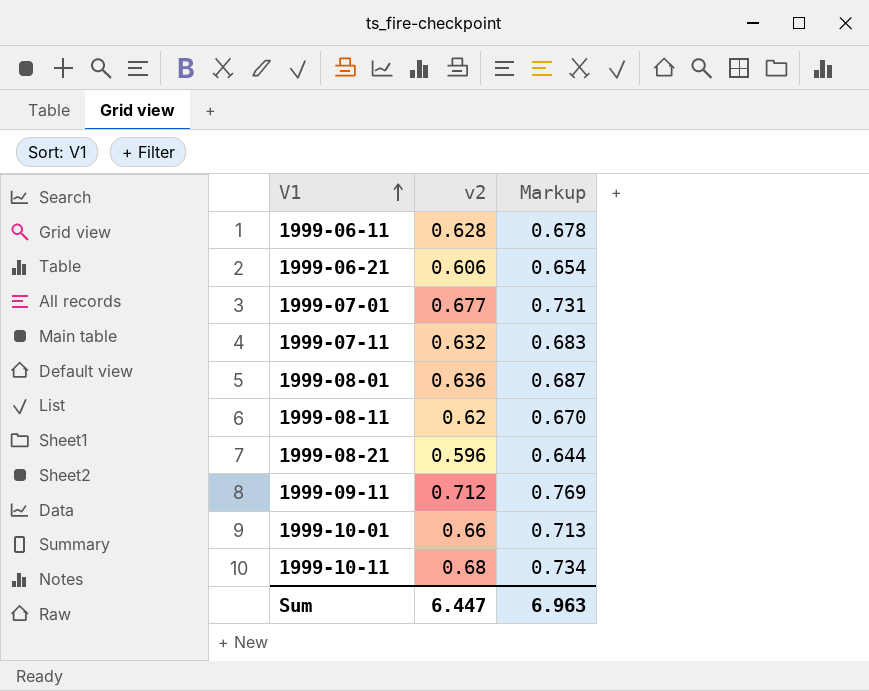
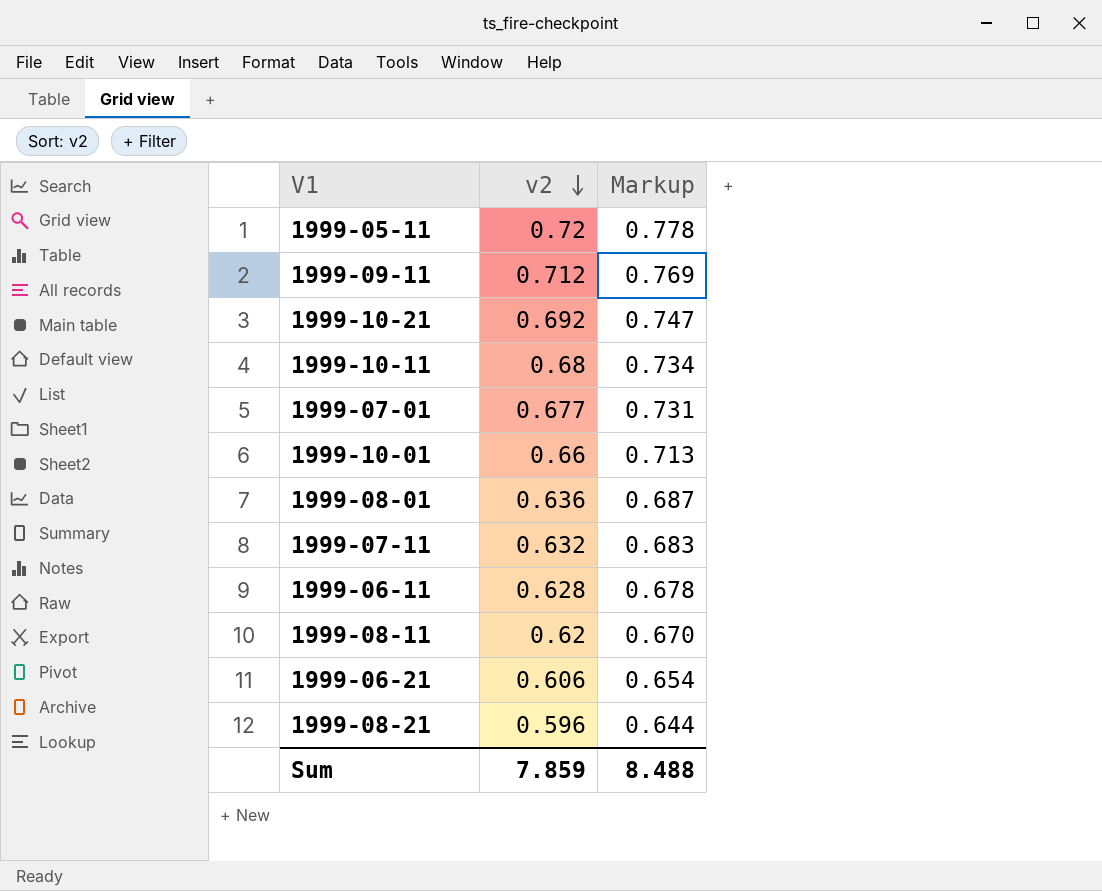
row order: V1 ascending -> v2 descending
row 1999-05-11: none -> 0.72 | 0.778
row 1999-10-21: none -> 0.692 | 0.747
Sum | v2: 6.447 -> 7.859
Sum | Markup: 6.963 -> 8.488

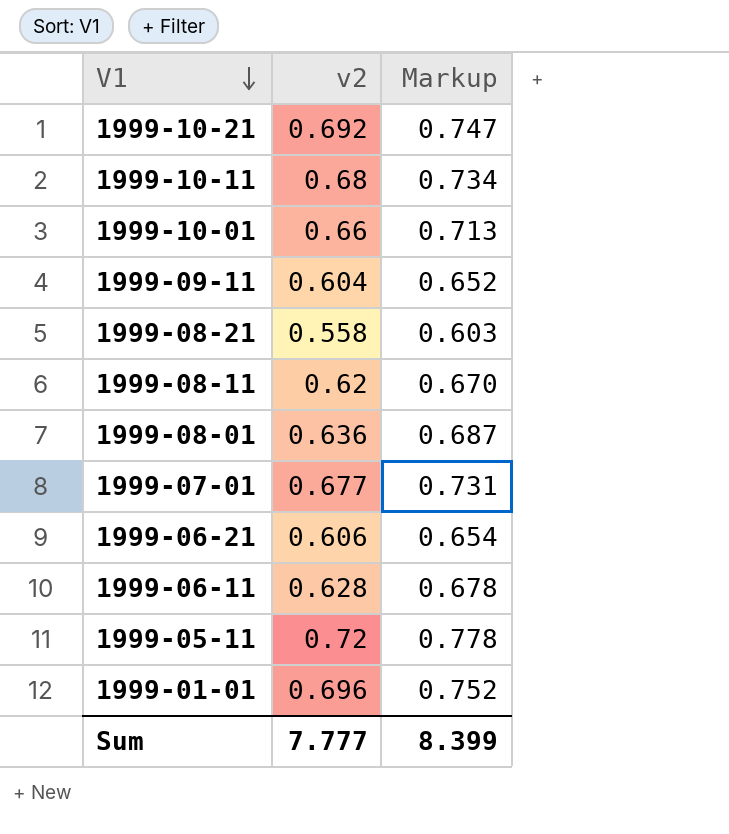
row order: v2 descending -> V1 descending
row 1999-07-11: 0.632 | 0.683 -> none
1999-09-11 | v2: 0.712 -> 0.604
1999-09-11 | Markup: 0.769 -> 0.652
1999-08-21 | v2: 0.596 -> 0.558
1999-08-21 | Markup: 0.644 -> 0.603
row 1999-01-01: none -> 0.696 | 0.752
Sum | v2: 7.859 -> 7.777
Sum | Markup: 8.488 -> 8.399

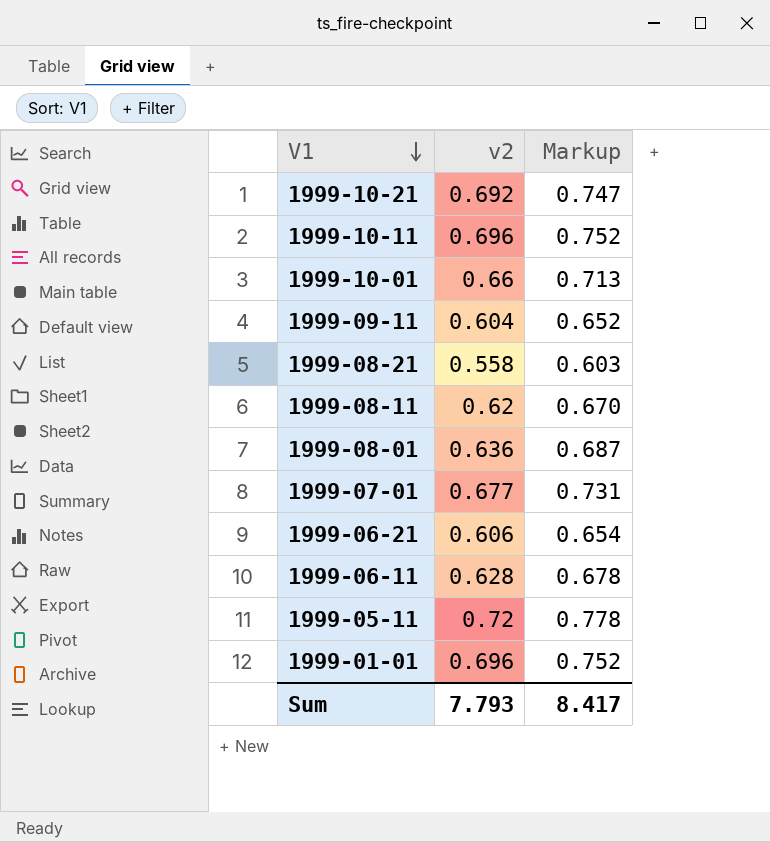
1999-10-11 | v2: 0.68 -> 0.696
1999-10-11 | Markup: 0.734 -> 0.752
Sum | v2: 7.777 -> 7.793
Sum | Markup: 8.399 -> 8.417

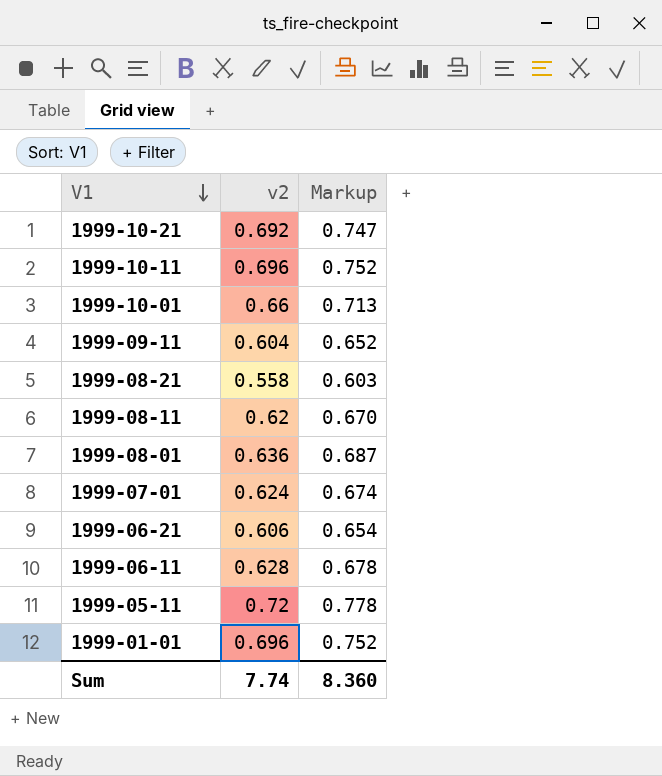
1999-07-01 | v2: 0.677 -> 0.624
1999-07-01 | Markup: 0.731 -> 0.674
Sum | v2: 7.793 -> 7.74
Sum | Markup: 8.417 -> 8.360

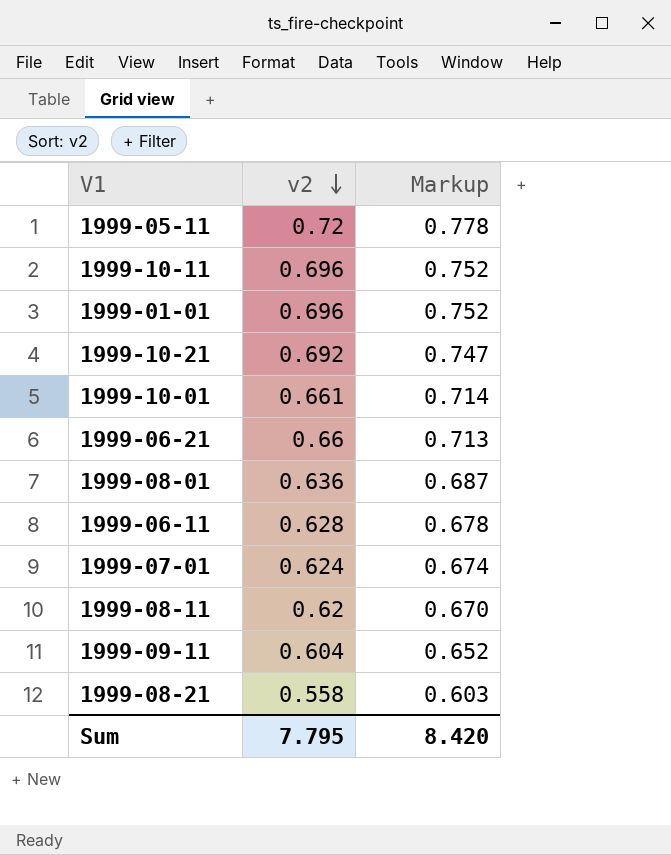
row order: V1 descending -> v2 descending
1999-10-01 | v2: 0.66 -> 0.661
1999-10-01 | Markup: 0.713 -> 0.714
1999-06-21 | v2: 0.606 -> 0.66
1999-06-21 | Markup: 0.654 -> 0.713
Sum | v2: 7.74 -> 7.795
Sum | Markup: 8.360 -> 8.420

